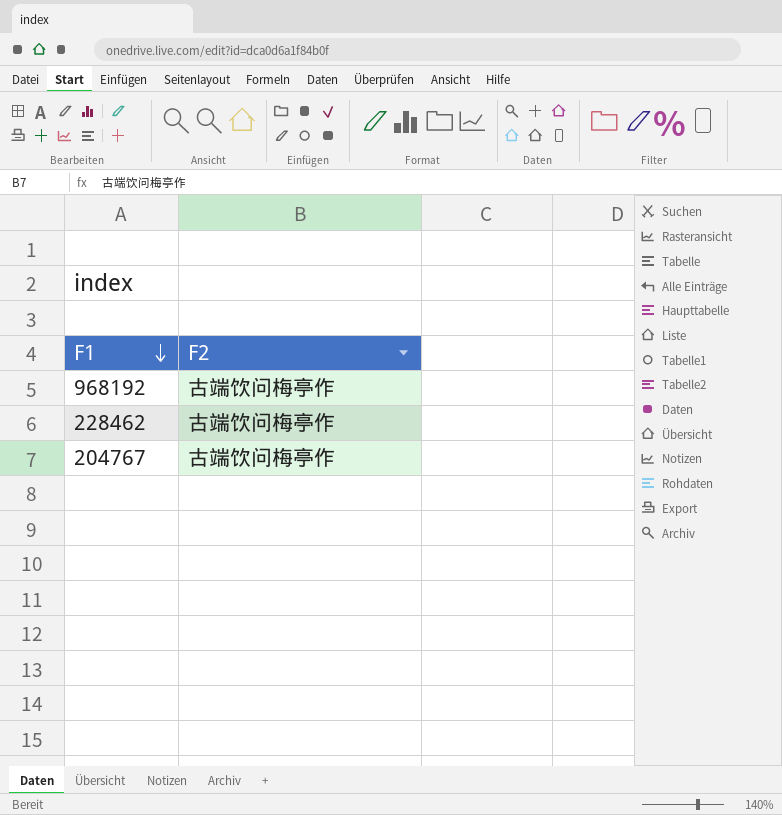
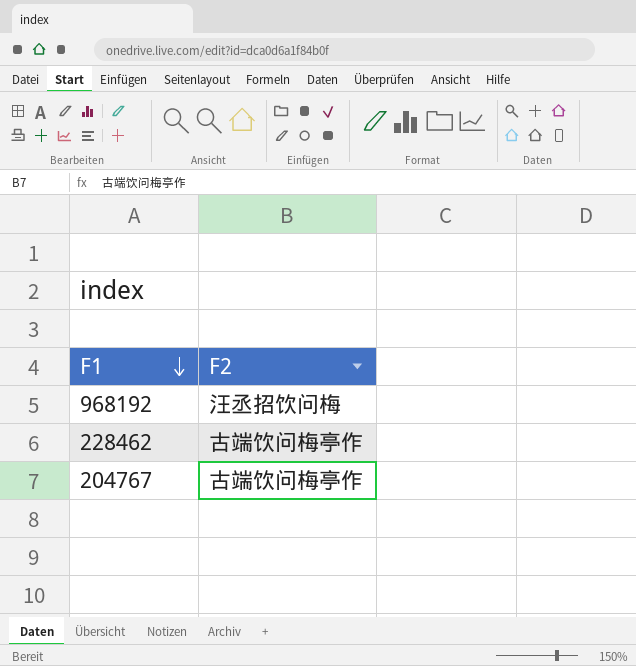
968192 | F2: 古端饮问梅亭作 -> 汪丞招饮问梅

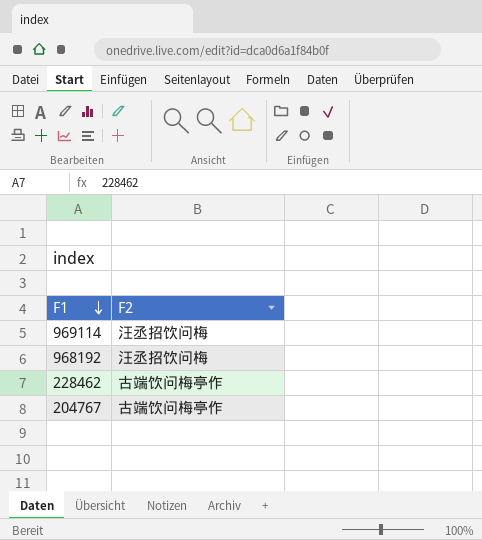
row 969114: none -> 汪丞招饮问梅

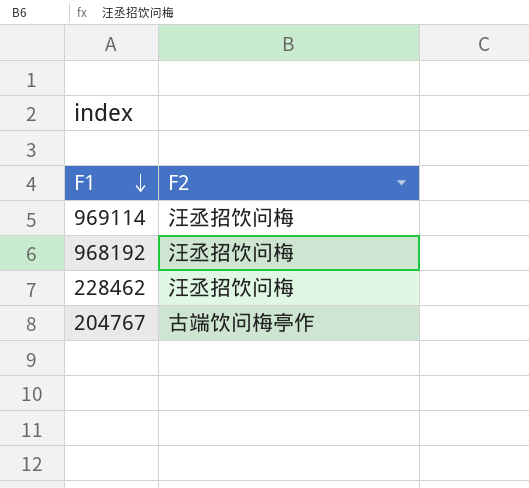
228462 | F2: 古端饮问梅亭作 -> 汪丞招饮问梅

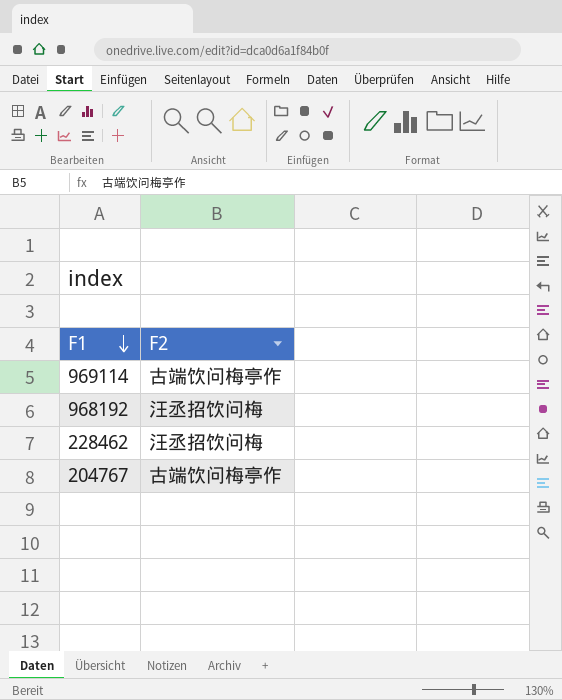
969114 | F2: 汪丞招饮问梅 -> 古端饮问梅亭作

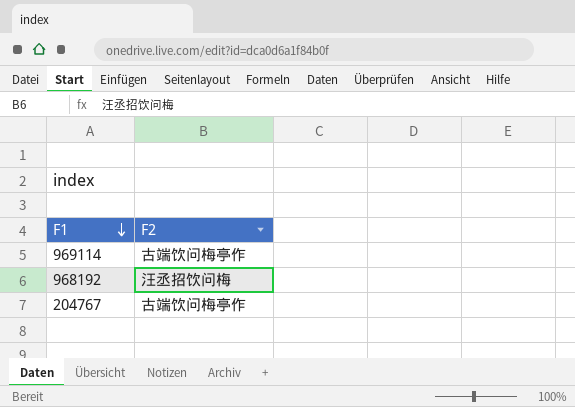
row 228462: 汪丞招饮问梅 -> none

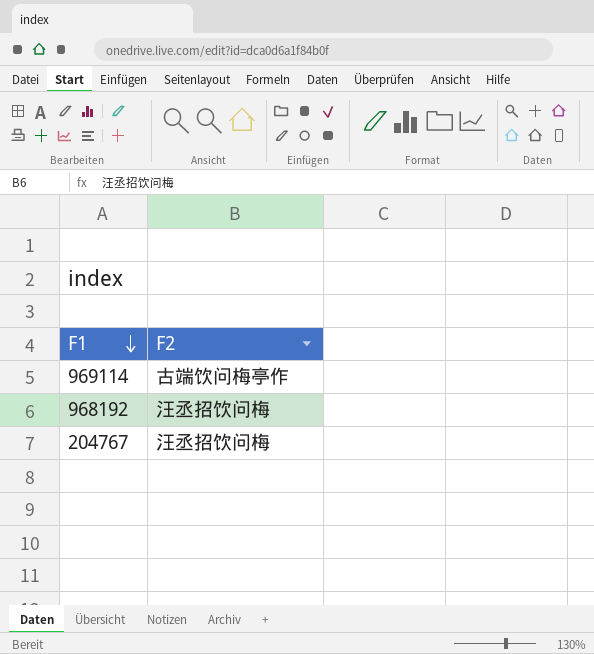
204767 | F2: 古端饮问梅亭作 -> 汪丞招饮问梅

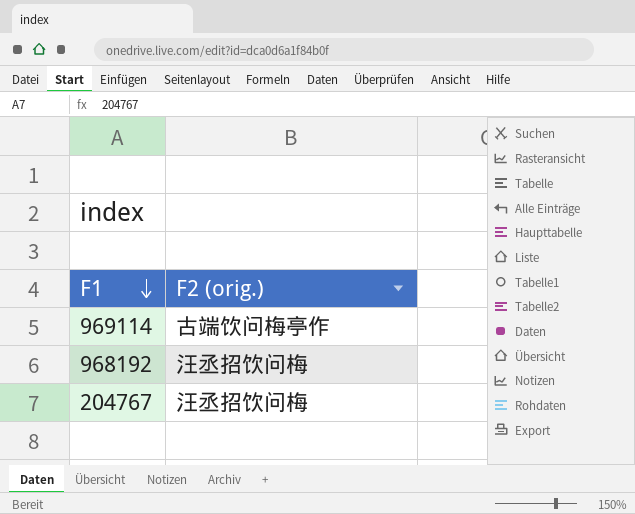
column name: F2 -> F2 (orig.)

